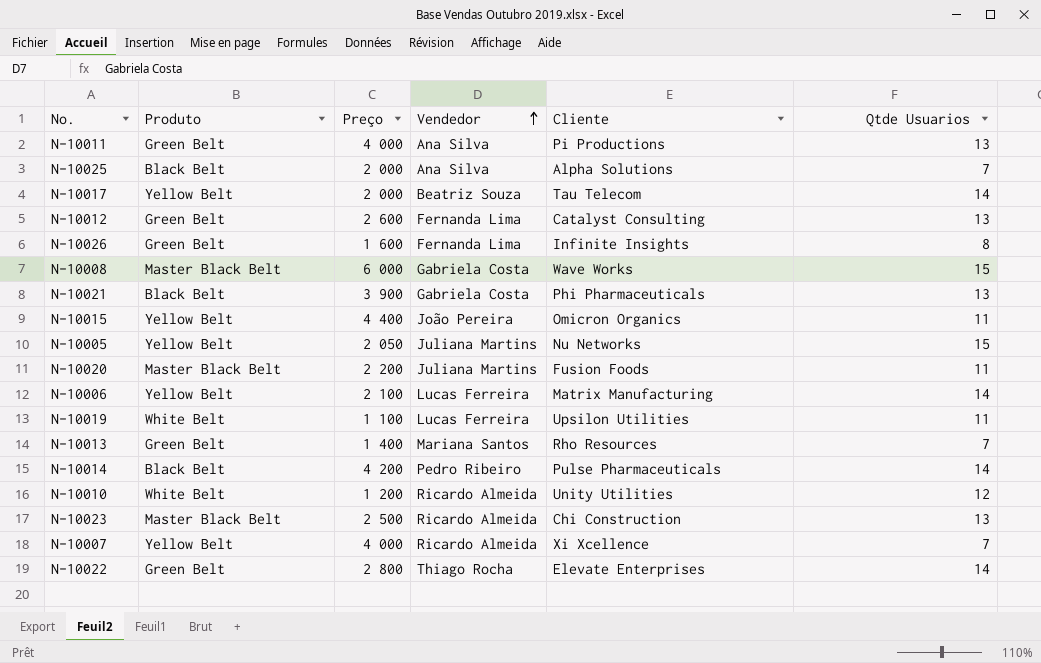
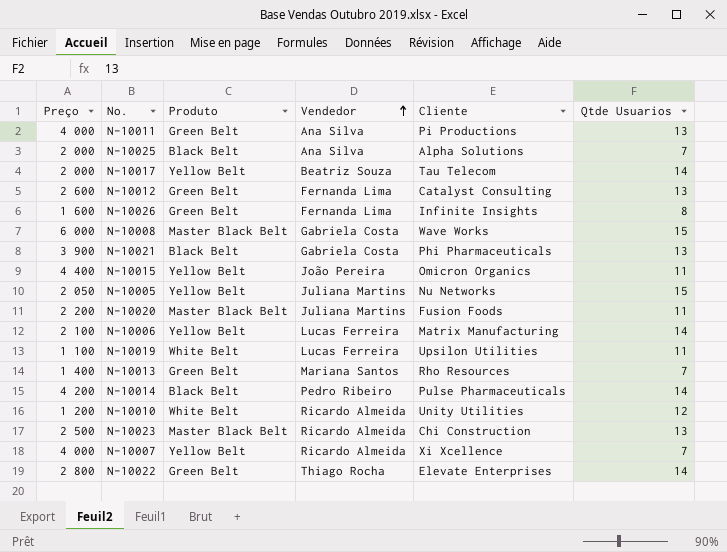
column Preço | position: 3 -> 1

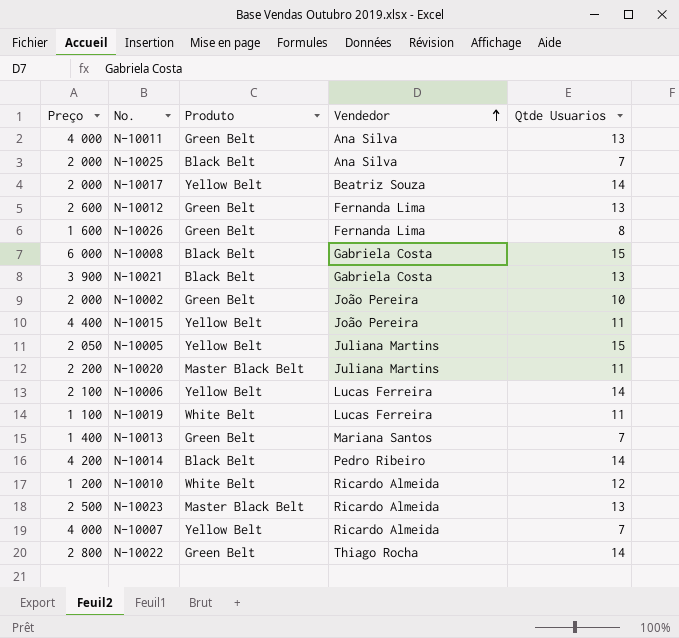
column Cliente | position: 5 -> none
N-10008 | Produto: Master Black Belt -> Black Belt
row N-10002: none -> 2 000 | Green Belt | João Pereira | 10

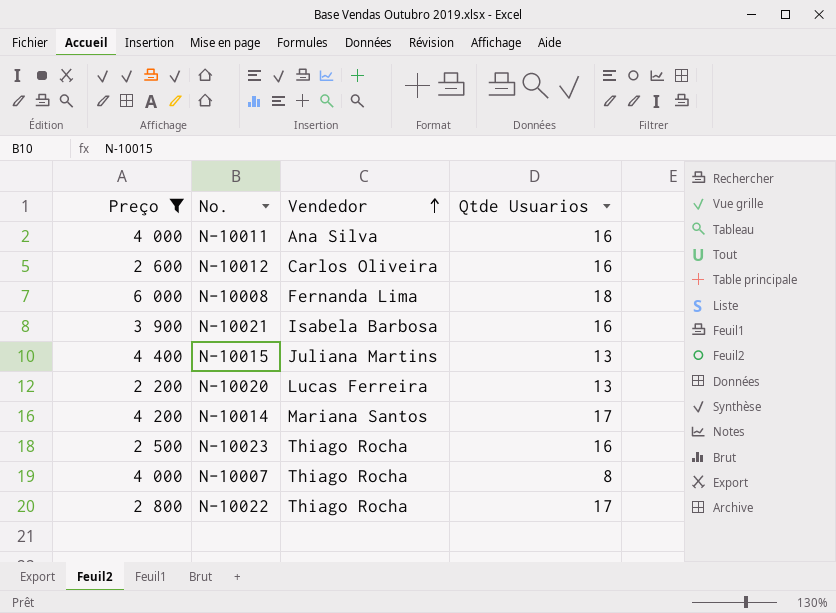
filter: none -> Preço >= 2 200
column Produto | position: 3 -> none
N-10011 | Qtde Usuarios: 13 -> 16
N-10012 | Vendedor: Fernanda Lima -> Carlos Oliveira
N-10012 | Qtde Usuarios: 13 -> 16
N-10008 | Vendedor: Gabriela Costa -> Fernanda Lima
N-10008 | Qtde Usuarios: 15 -> 18
N-10021 | Vendedor: Gabriela Costa -> Isabela Barbosa
N-10021 | Qtde Usuarios: 13 -> 16
N-10015 | Vendedor: João Pereira -> Juliana Martins
N-10015 | Qtde Usuarios: 11 -> 13
N-10020 | Vendedor: Juliana Martins -> Lucas Ferreira
N-10020 | Qtde Usuarios: 11 -> 13
N-10014 | Vendedor: Pedro Ribeiro -> Mariana Santos
N-10014 | Qtde Usuarios: 14 -> 17
N-10023 | Vendedor: Ricardo Almeida -> Thiago Rocha
N-10023 | Qtde Usuarios: 13 -> 16
N-10007 | Vendedor: Ricardo Almeida -> Thiago Rocha
N-10007 | Qtde Usuarios: 7 -> 8
N-10022 | Qtde Usuarios: 14 -> 17

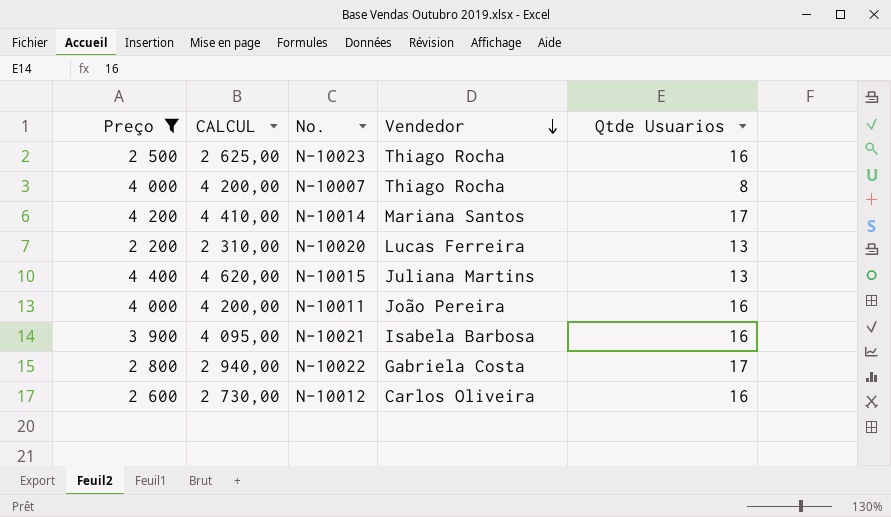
row order: Vendedor ascending -> Vendedor descending
column CALCUL | formula: none -> [Preço] * 1,05
row N-10008: 6 000 | Fernanda Lima | 18 -> none
N-10011 | Vendedor: Ana Silva -> João Pereira
N-10022 | Vendedor: Thiago Rocha -> Gabriela Costa

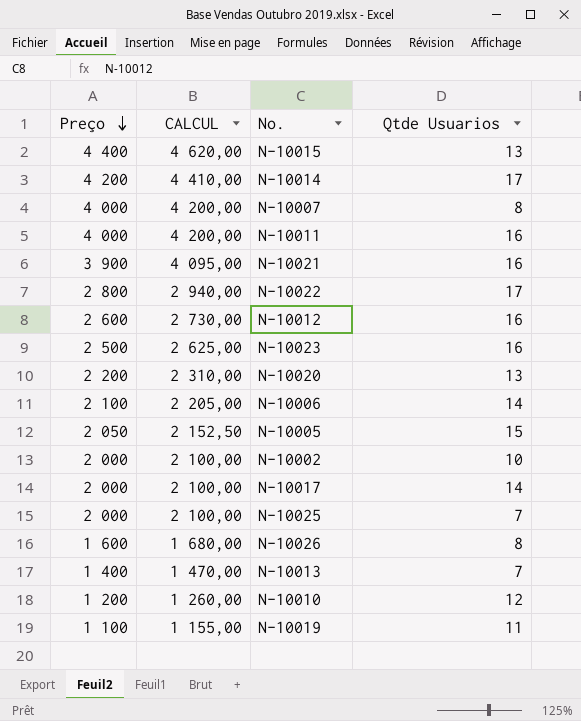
filter: Preço >= 2 200 -> none
row order: Vendedor descending -> Preço descending
column Vendedor | position: 4 -> none

